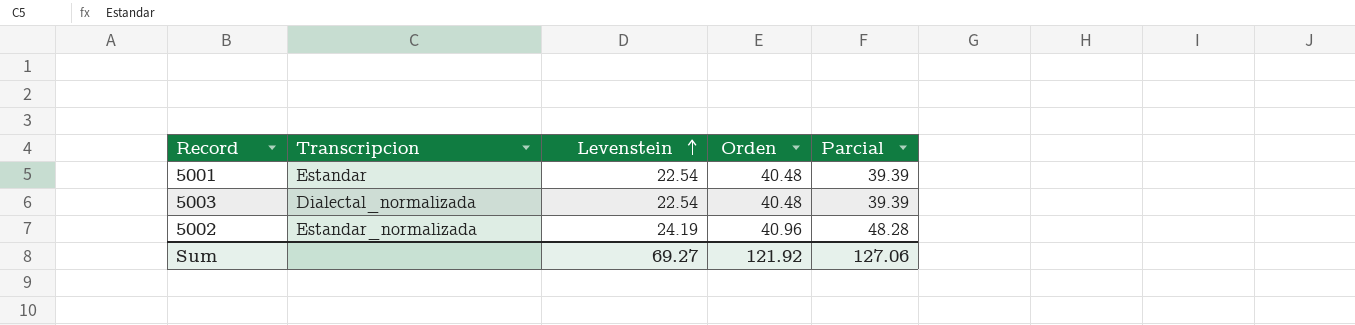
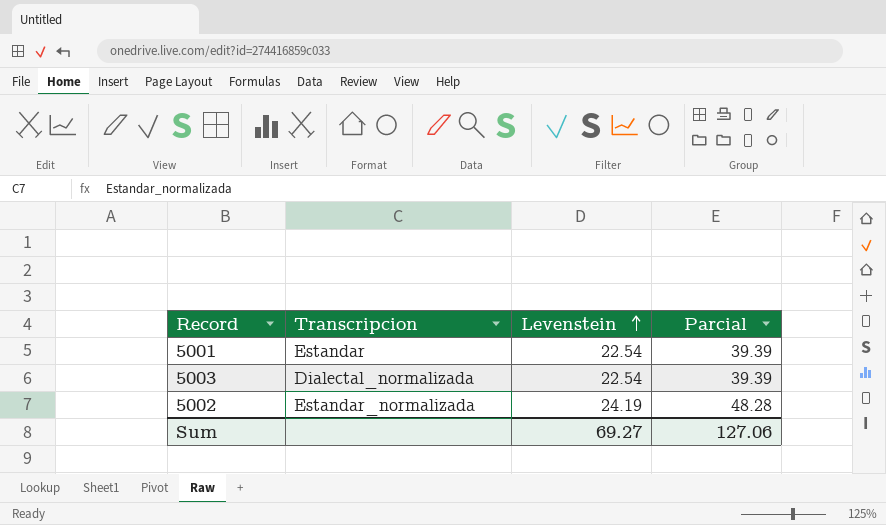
column Orden | position: 4 -> none

